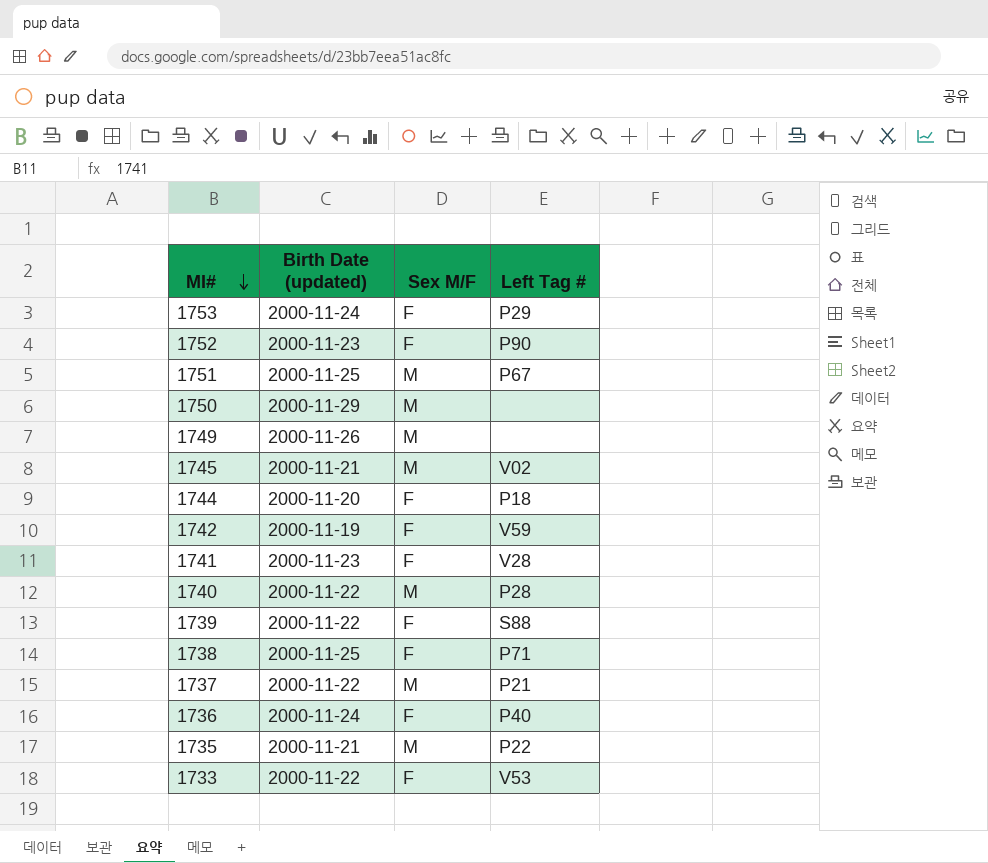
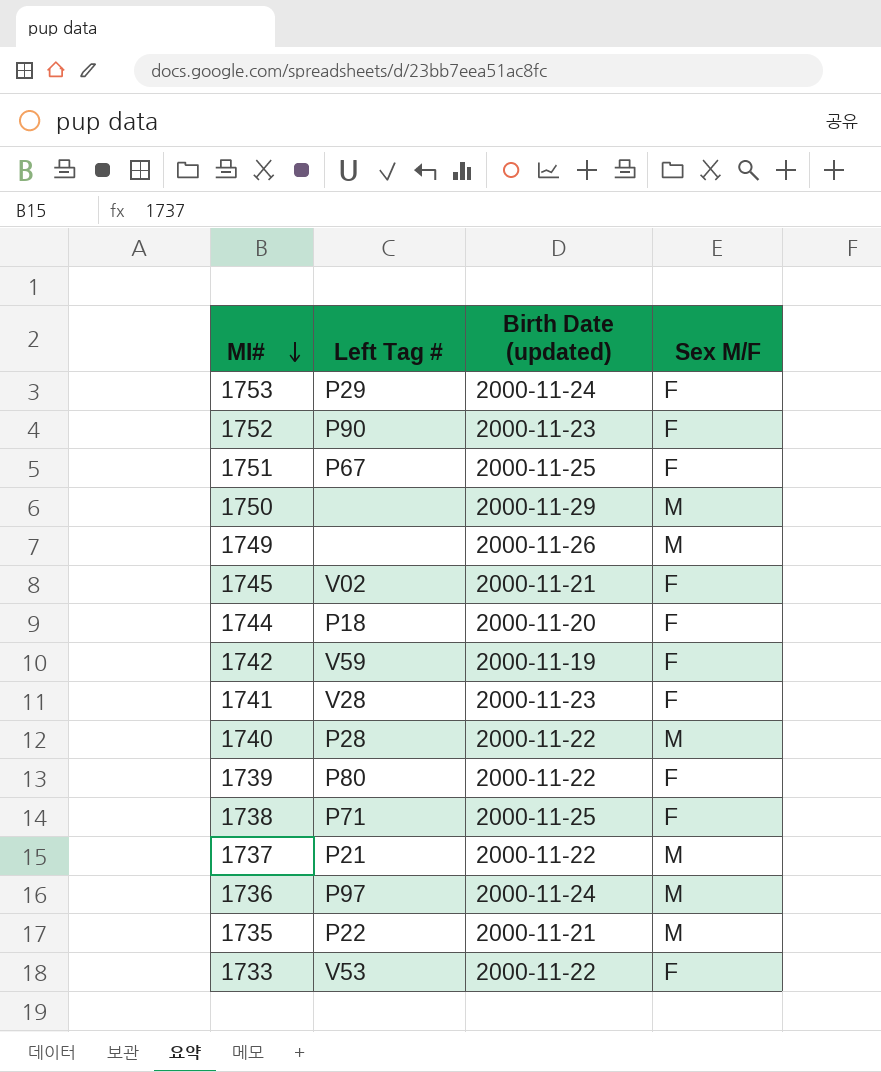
column Left Tag # | position: 4 -> 2
1751 | Sex M/F: M -> F
1745 | Sex M/F: M -> F
1739 | Left Tag #: S88 -> P80
1736 | Left Tag #: P40 -> P97
1736 | Sex M/F: F -> M

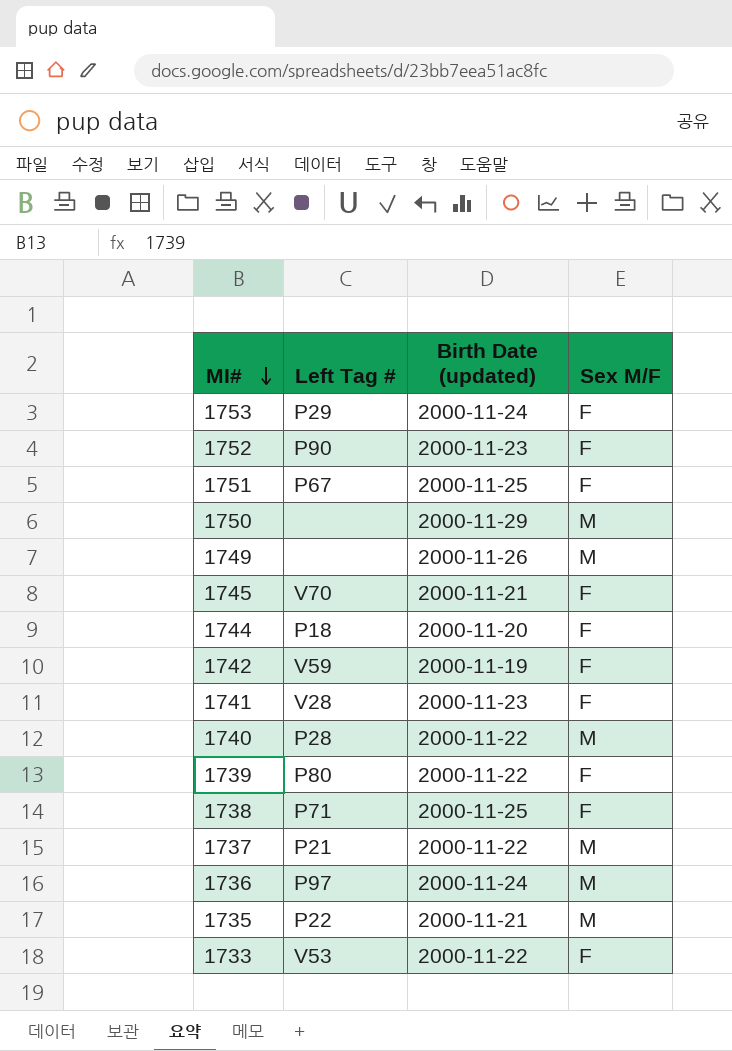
1745 | Left Tag #: V02 -> V70

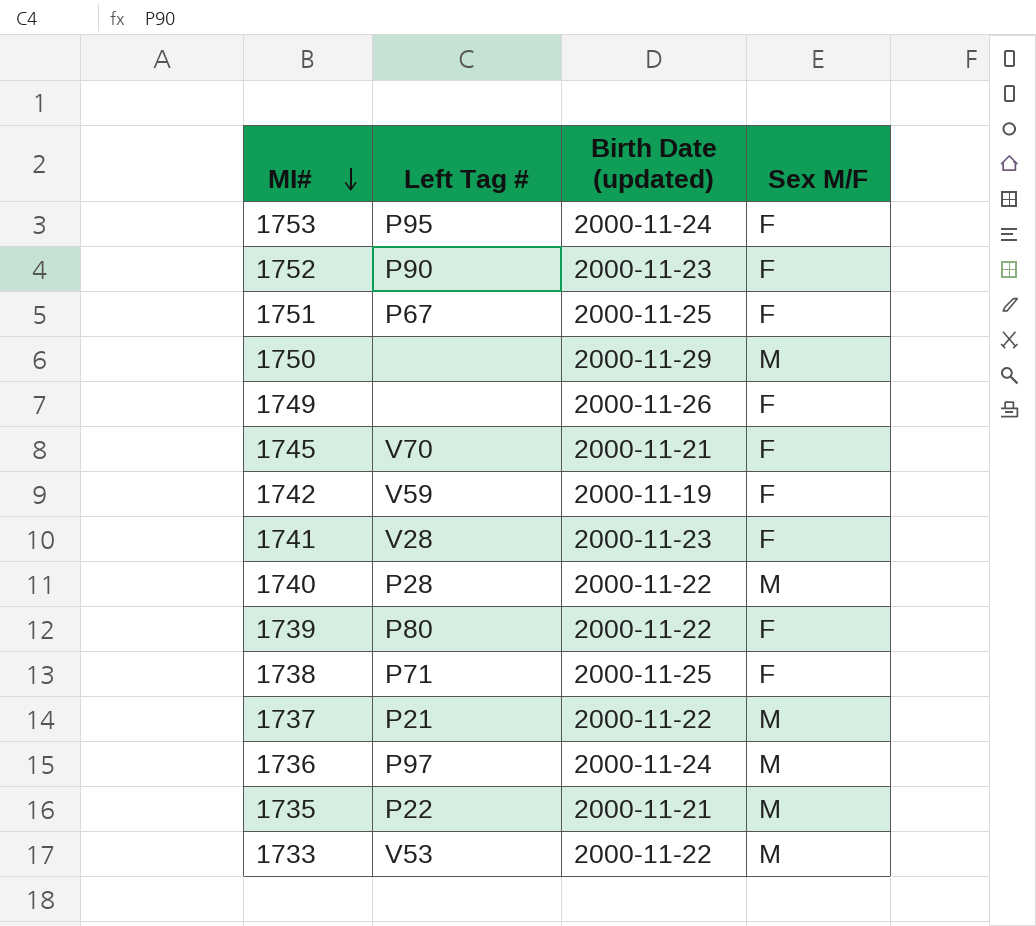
row 1744: P18 | 2000-11-20 | F -> none
1753 | Left Tag #: P29 -> P95
1749 | Sex M/F: M -> F
1733 | Sex M/F: F -> M

